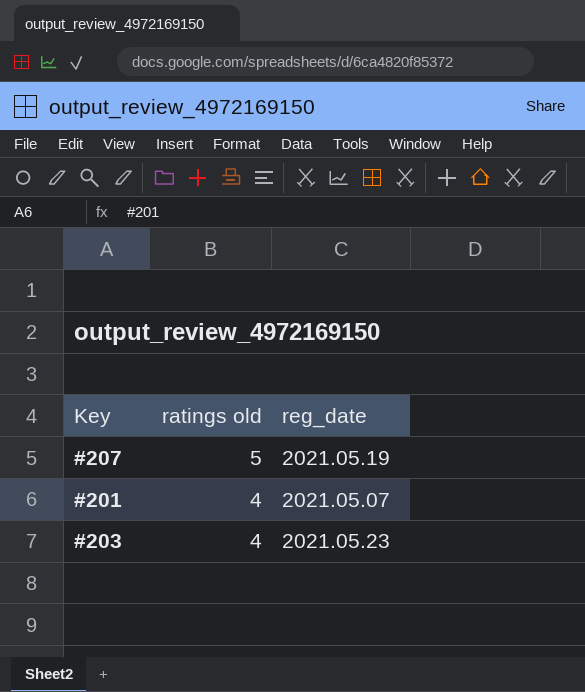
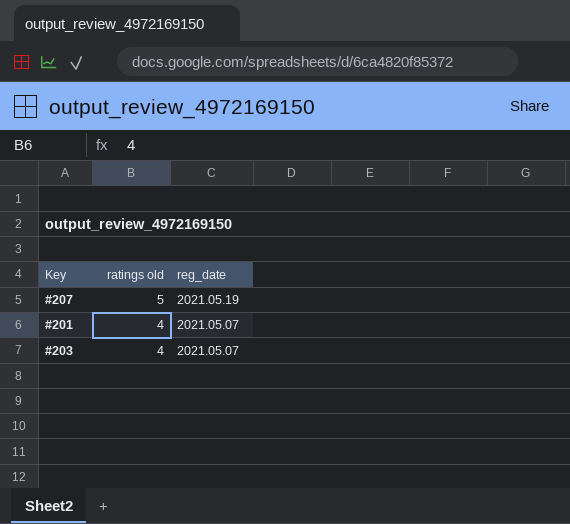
#203 | reg_date: 2021.05.23 -> 2021.05.07

